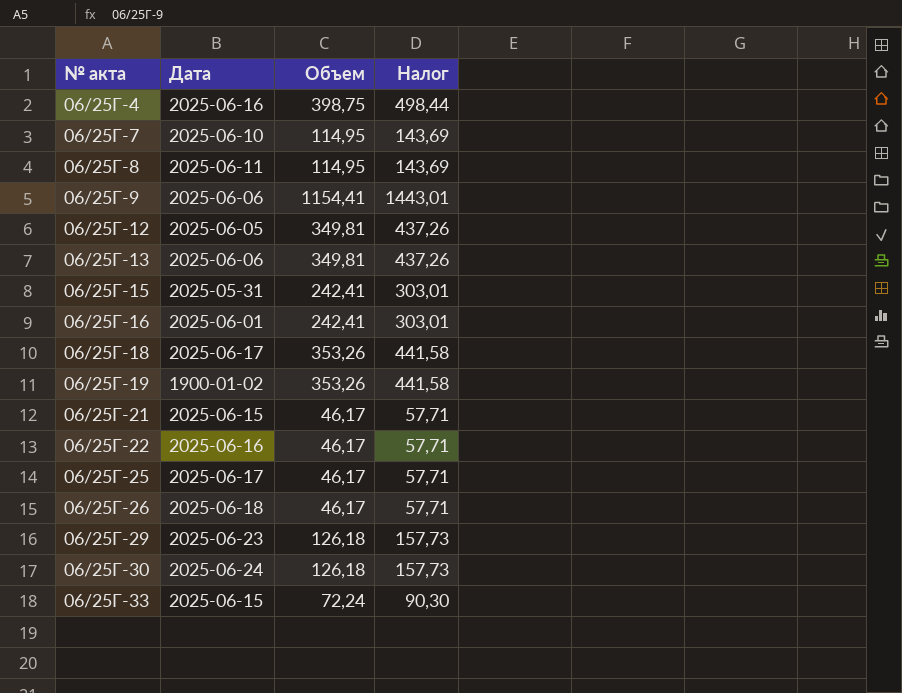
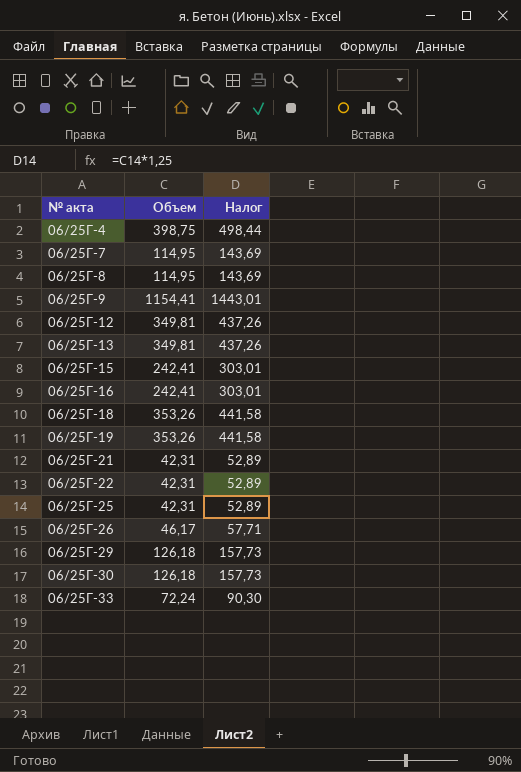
column Дата | position: 2 -> none
06/25Г-21 | Объем: 46,17 -> 42,31
06/25Г-21 | Налог: 57,71 -> 52,89
06/25Г-22 | Объем: 46,17 -> 42,31
06/25Г-22 | Налог: 57,71 -> 52,89
06/25Г-25 | Объем: 46,17 -> 42,31
06/25Г-25 | Налог: 57,71 -> 52,89

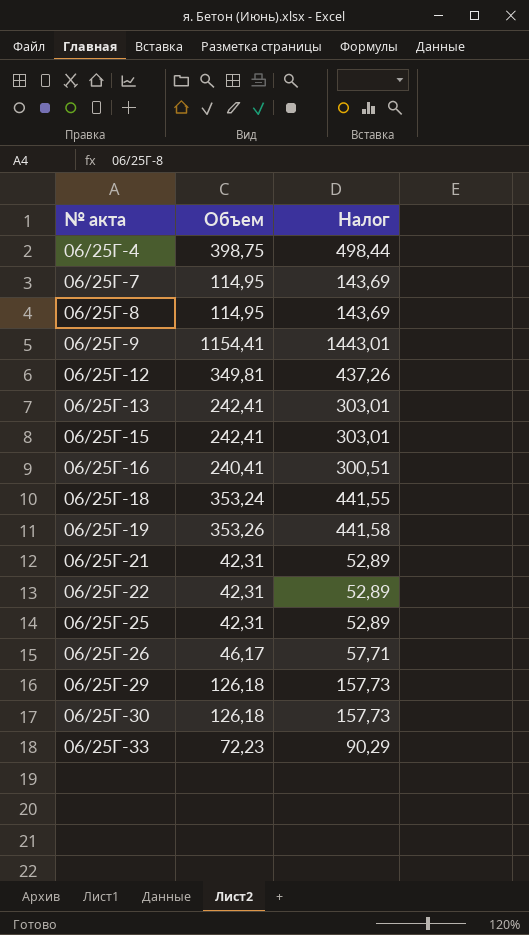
06/25Г-13 | Объем: 349,81 -> 242,41
06/25Г-13 | Налог: 437,26 -> 303,01
06/25Г-16 | Объем: 242,41 -> 240,41
06/25Г-16 | Налог: 303,01 -> 300,51
06/25Г-18 | Объем: 353,26 -> 353,24
06/25Г-18 | Налог: 441,58 -> 441,55
06/25Г-33 | Объем: 72,24 -> 72,23
06/25Г-33 | Налог: 90,30 -> 90,29

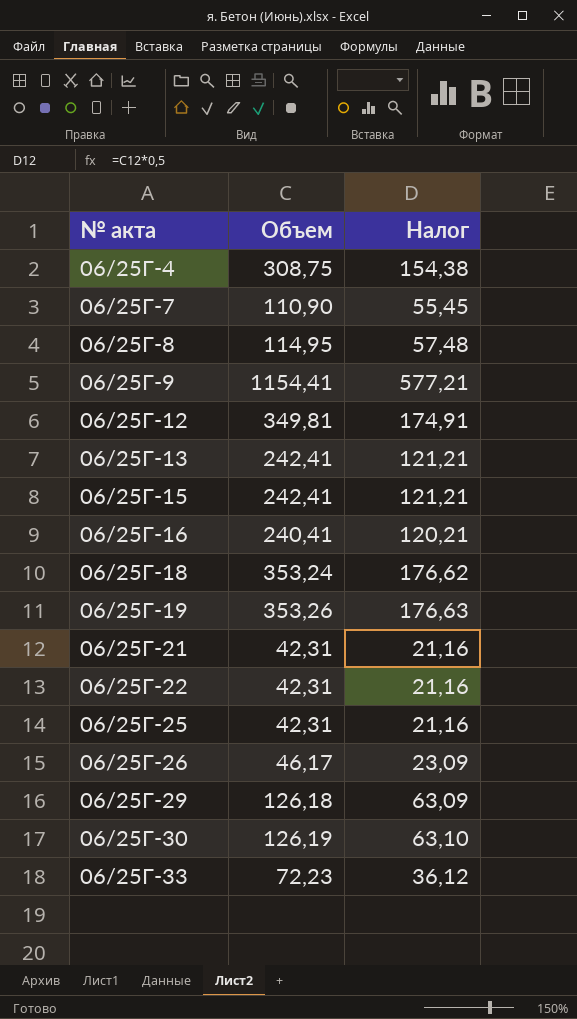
column Налог | formula: [Объем] * 1,25 -> [Объем] * 0,5
06/25Г-4 | Объем: 398,75 -> 308,75
06/25Г-7 | Объем: 114,95 -> 110,90
06/25Г-30 | Объем: 126,18 -> 126,19

